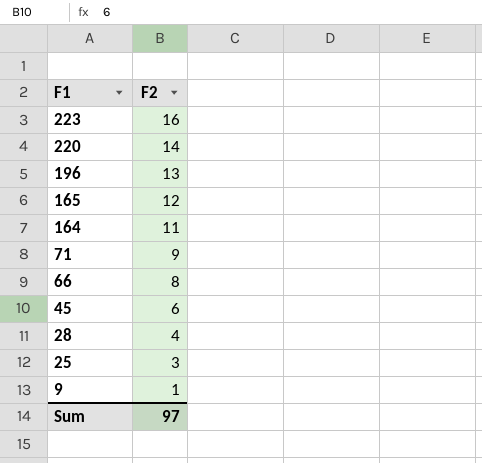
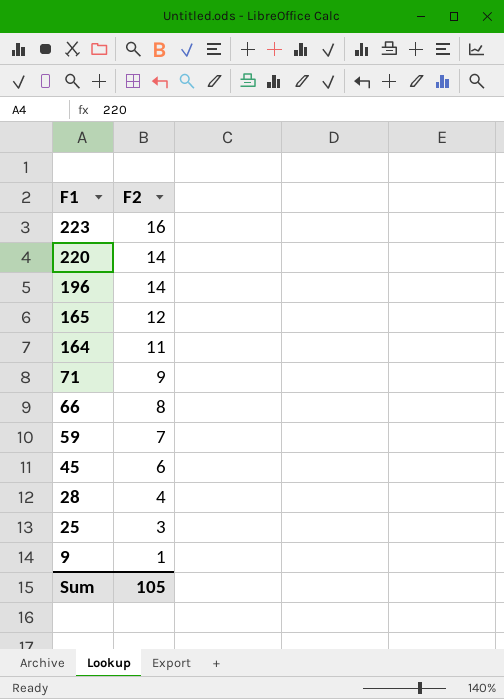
196 | F2: 13 -> 14
row 59: none -> 7
Sum | F2: 97 -> 105

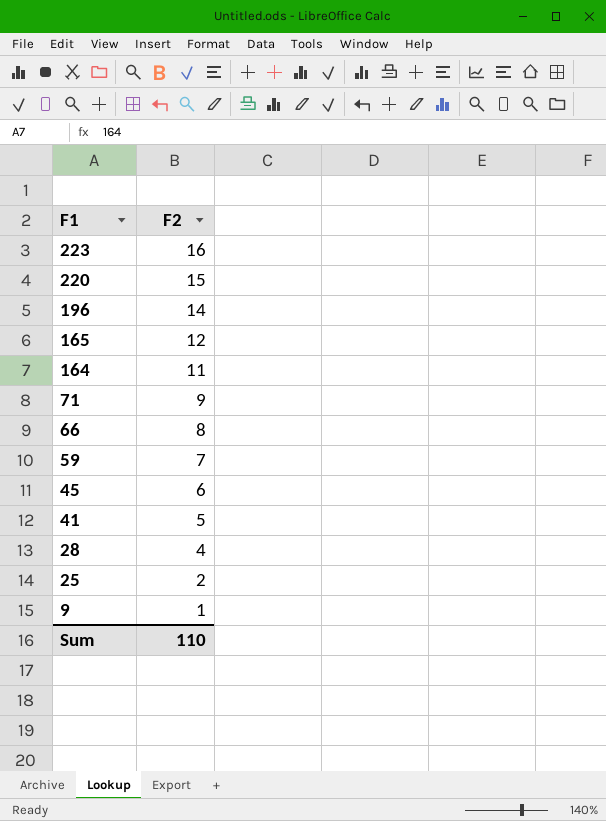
220 | F2: 14 -> 15
row 41: none -> 5
25 | F2: 3 -> 2
Sum | F2: 105 -> 110

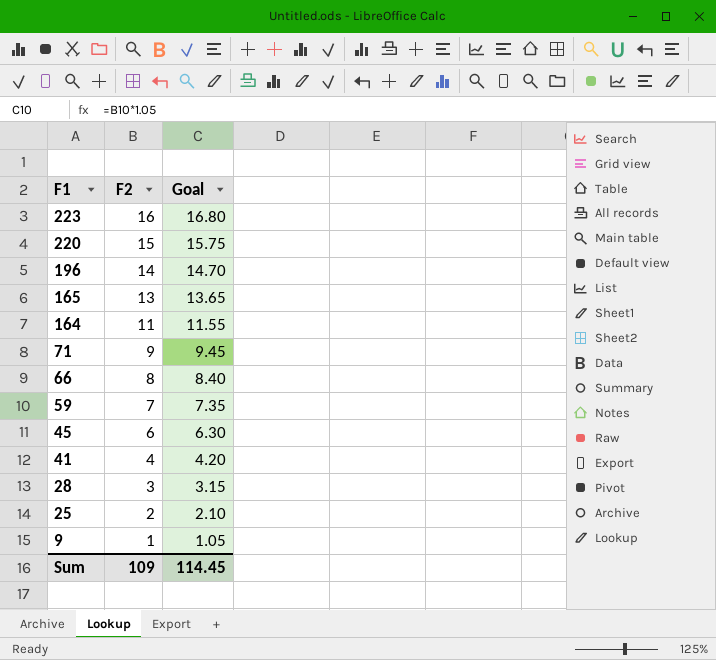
column Goal | formula: none -> [F2] * 1.05
165 | F2: 12 -> 13
41 | F2: 5 -> 4
28 | F2: 4 -> 3
Sum | F2: 110 -> 109

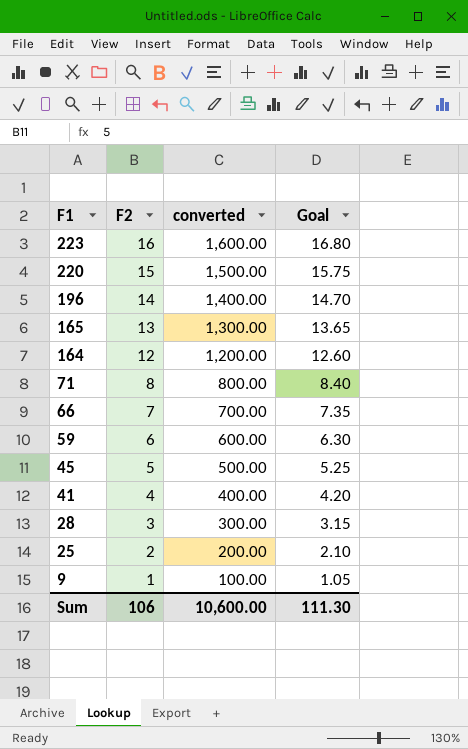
column converted | formula: none -> [F2] * 100
164 | F2: 11 -> 12
164 | Goal: 11.55 -> 12.60
71 | F2: 9 -> 8
71 | Goal: 9.45 -> 8.40
66 | F2: 8 -> 7
66 | Goal: 8.40 -> 7.35
59 | F2: 7 -> 6
59 | Goal: 7.35 -> 6.30
45 | F2: 6 -> 5
45 | Goal: 6.30 -> 5.25
Sum | F2: 109 -> 106
Sum | Goal: 114.45 -> 111.30

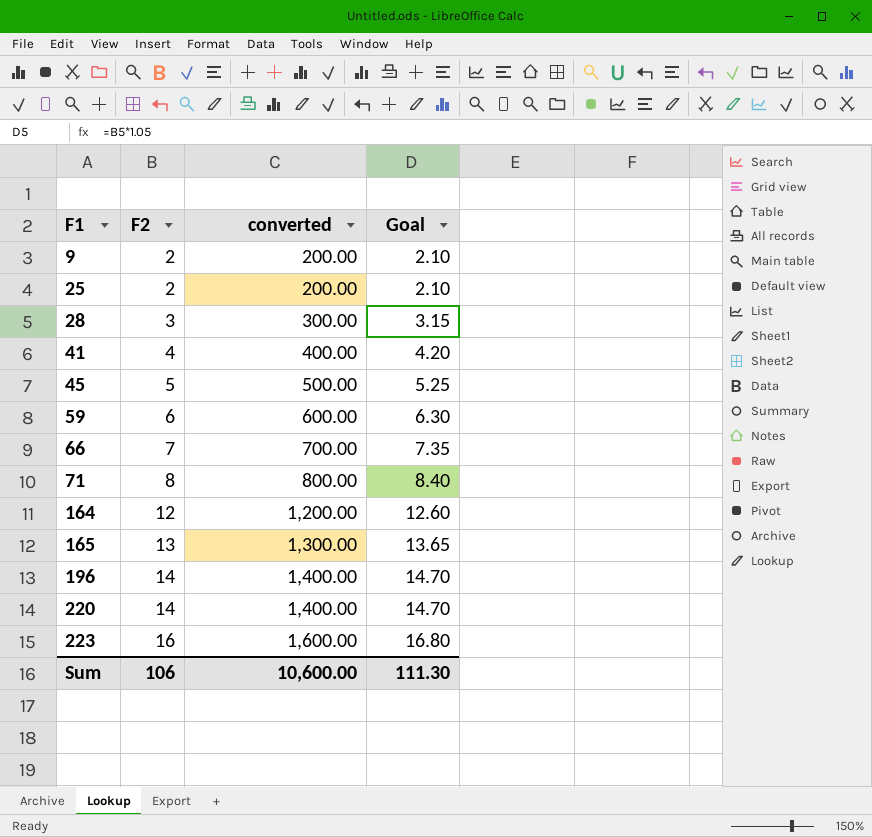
row order: F1 descending -> F1 ascending
9 | F2: 1 -> 2
9 | converted: 100.00 -> 200.00
9 | Goal: 1.05 -> 2.10
220 | F2: 15 -> 14
220 | converted: 1,500.00 -> 1,400.00
220 | Goal: 15.75 -> 14.70

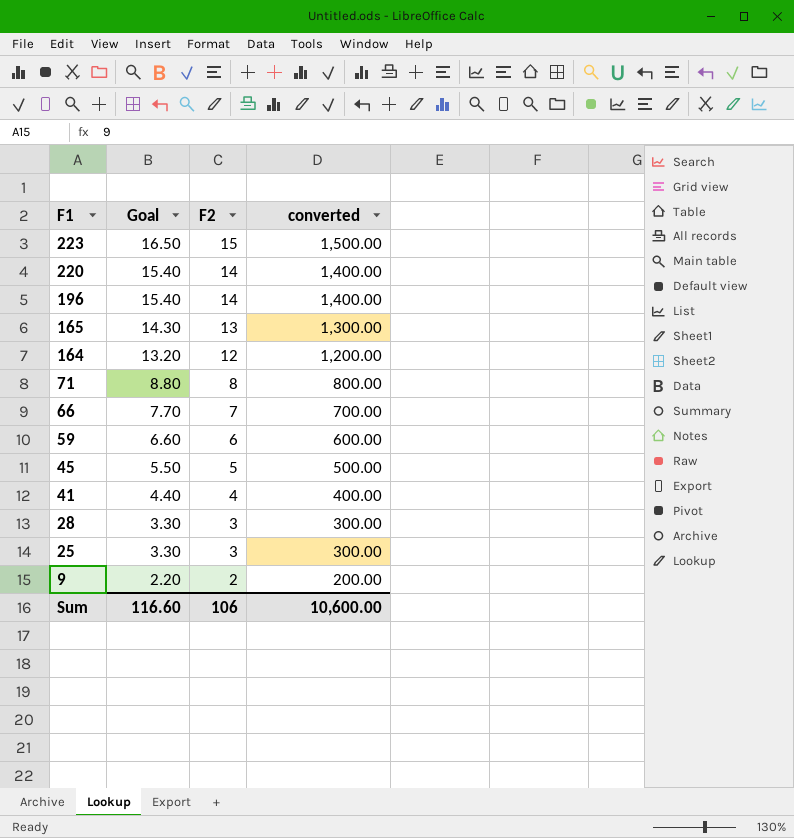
row order: F1 ascending -> F1 descending
column Goal | formula: [F2] * 1.05 -> [F2] * 1.1
column Goal | position: 4 -> 2
223 | F2: 16 -> 15
223 | converted: 1,600.00 -> 1,500.00
25 | F2: 2 -> 3
25 | converted: 200.00 -> 300.00
Sum | Goal: 111.30 -> 116.60

